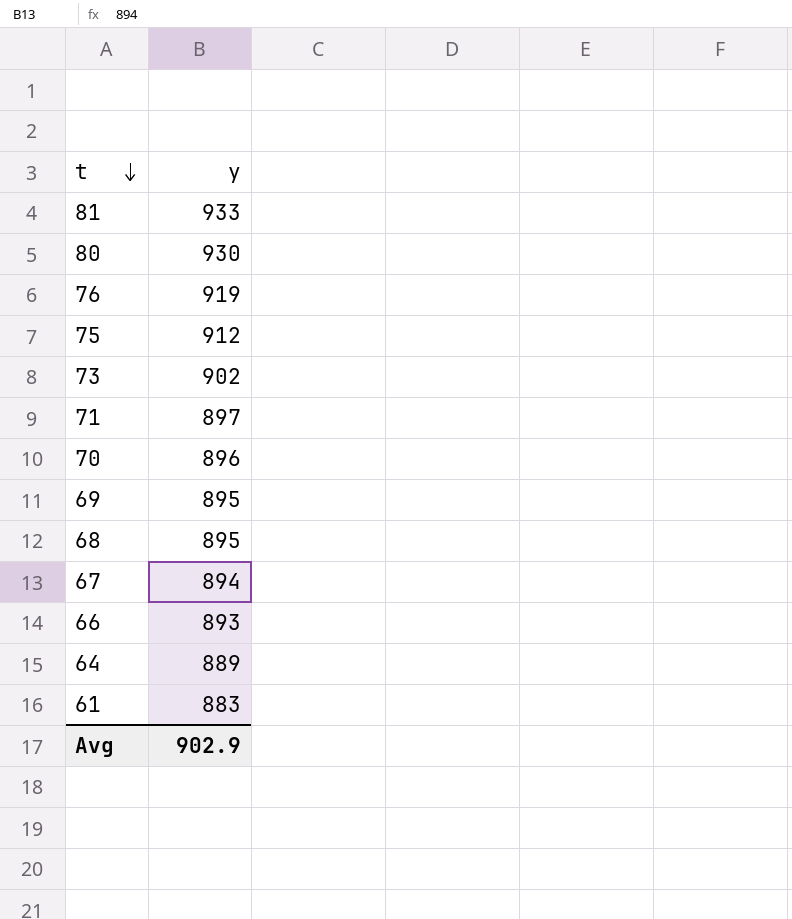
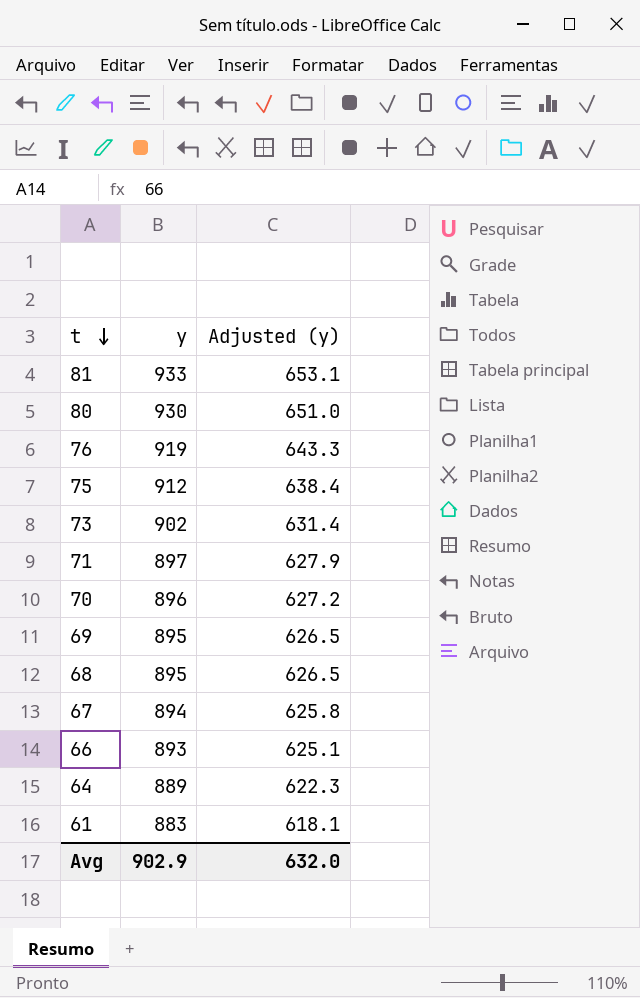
column Adjusted (y) | formula: none -> [y] * 0.7

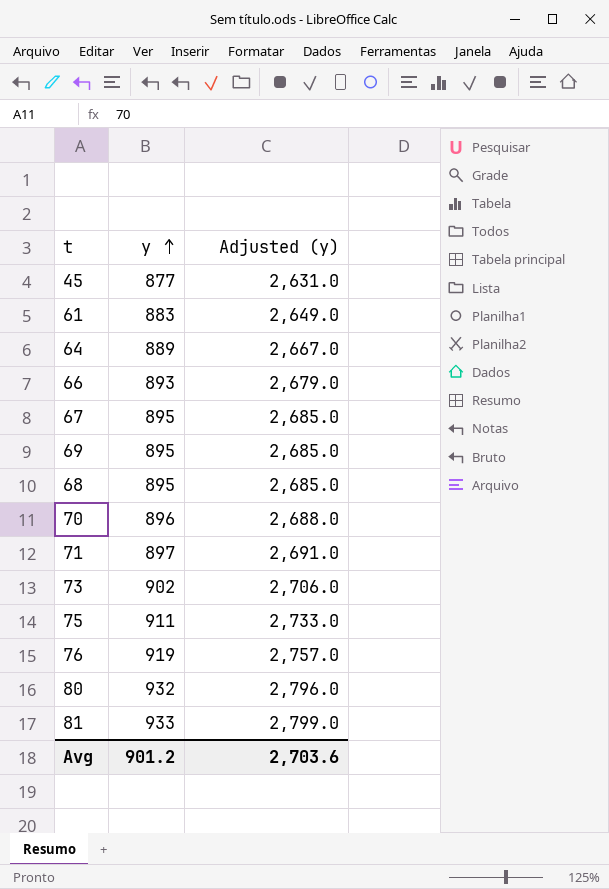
row order: t descending -> y ascending
column Adjusted (y) | formula: [y] * 0.7 -> [y] * 3
row 45: none -> 877 | 2,631.0
67 | y: 894 -> 895
75 | y: 912 -> 911
80 | y: 930 -> 932
Avg | y: 902.9 -> 901.2
Avg | Adjusted (y): 632.0 -> 2,703.6

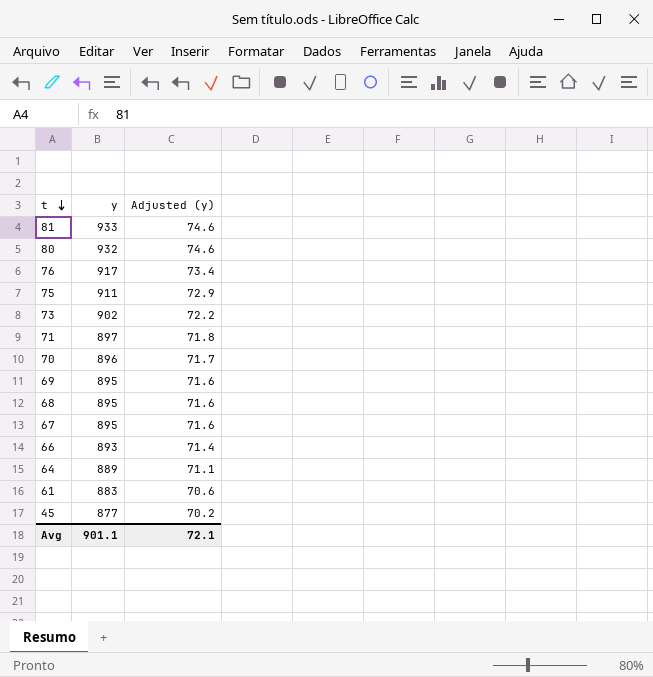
row order: y ascending -> t descending
column Adjusted (y) | formula: [y] * 3 -> [y] * 0.08
76 | y: 919 -> 917
Avg | y: 901.2 -> 901.1
Avg | Adjusted (y): 2,703.6 -> 72.1

